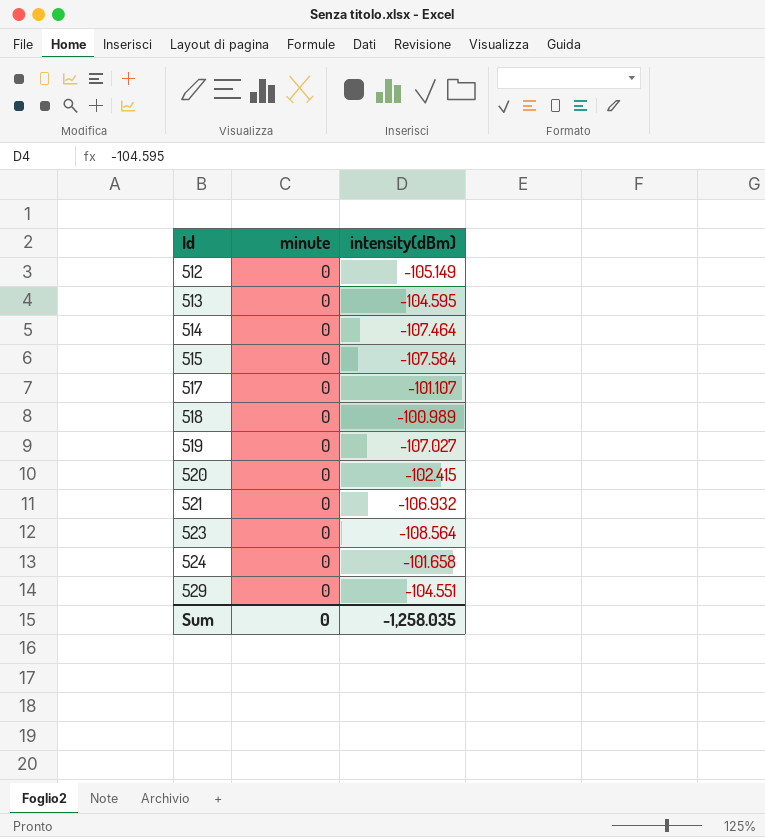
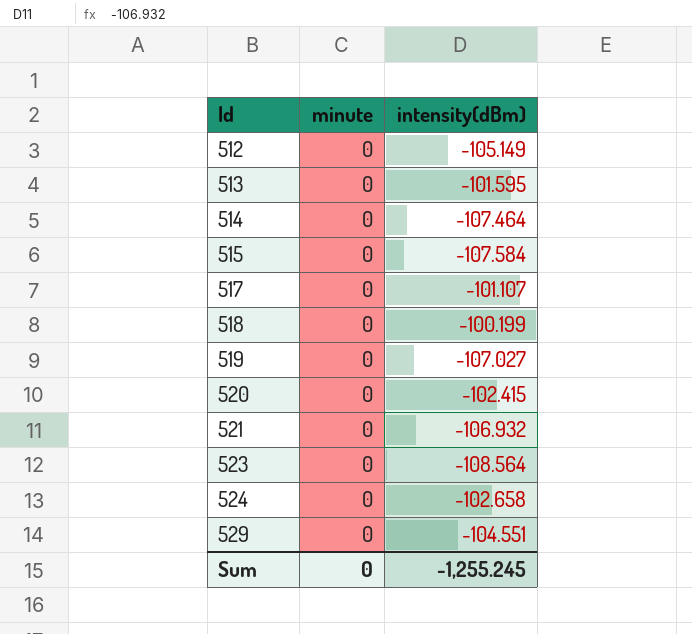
513 | intensity(dBm): -104.595 -> -101.595
518 | intensity(dBm): -100.989 -> -100.199
524 | intensity(dBm): -101.658 -> -102.658
Sum | intensity(dBm): -1,258.035 -> -1,255.245

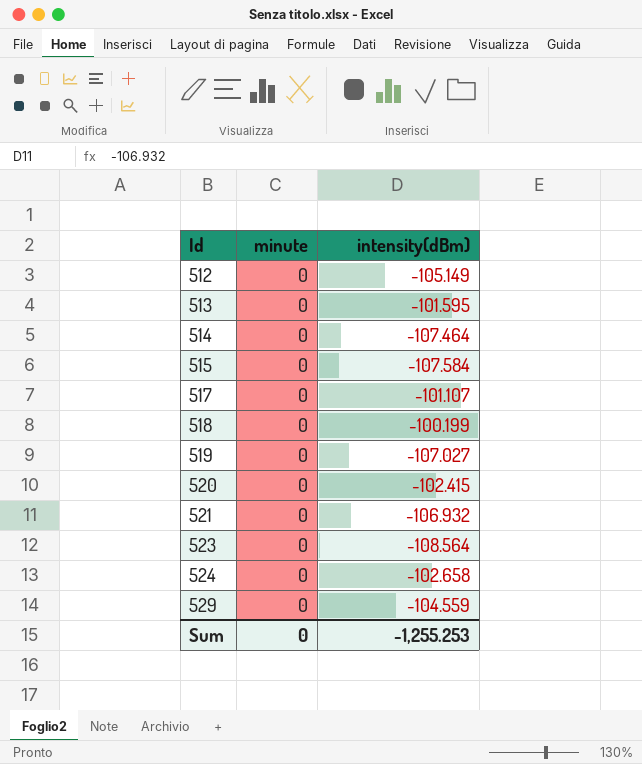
529 | intensity(dBm): -104.551 -> -104.559
Sum | intensity(dBm): -1,255.245 -> -1,255.253

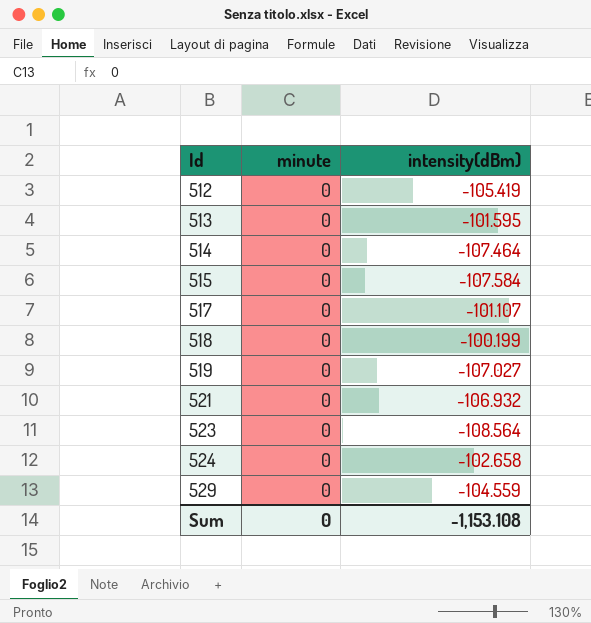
row 520: 0 | -102.415 -> none
512 | intensity(dBm): -105.149 -> -105.419
Sum | intensity(dBm): -1,255.253 -> -1,153.108

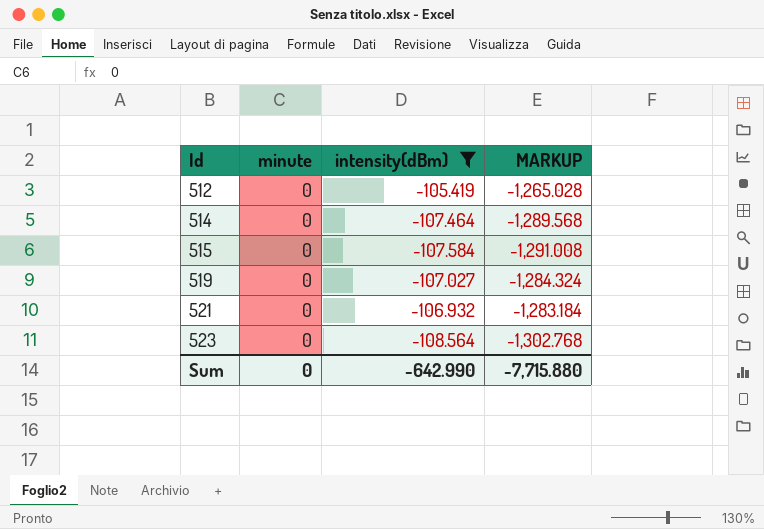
filter: none -> intensity(dBm) <= -105.419
column MARKUP | formula: none -> [intensity(dBm)] * 12
Sum | intensity(dBm): -1,153.108 -> -642.990

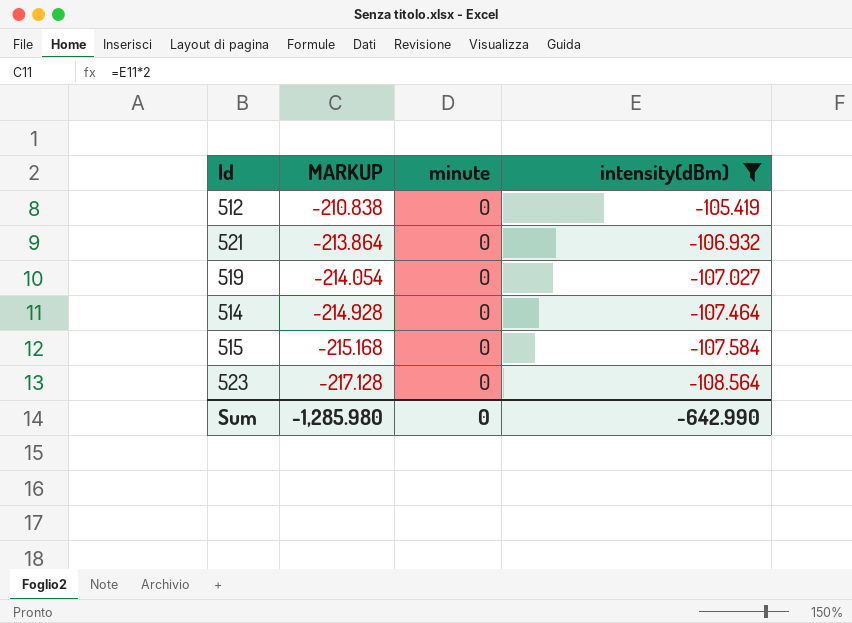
row order: Id ascending -> MARKUP descending
column MARKUP | formula: [intensity(dBm)] * 12 -> [intensity(dBm)] * 2
column MARKUP | position: 4 -> 2
Sum | MARKUP: -7,715.880 -> -1,285.980

